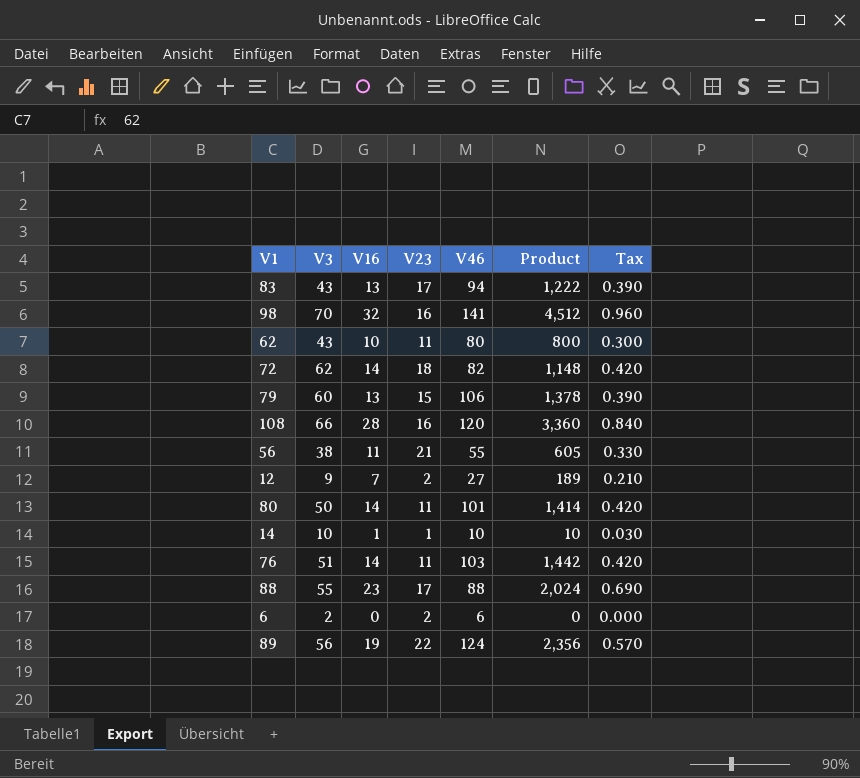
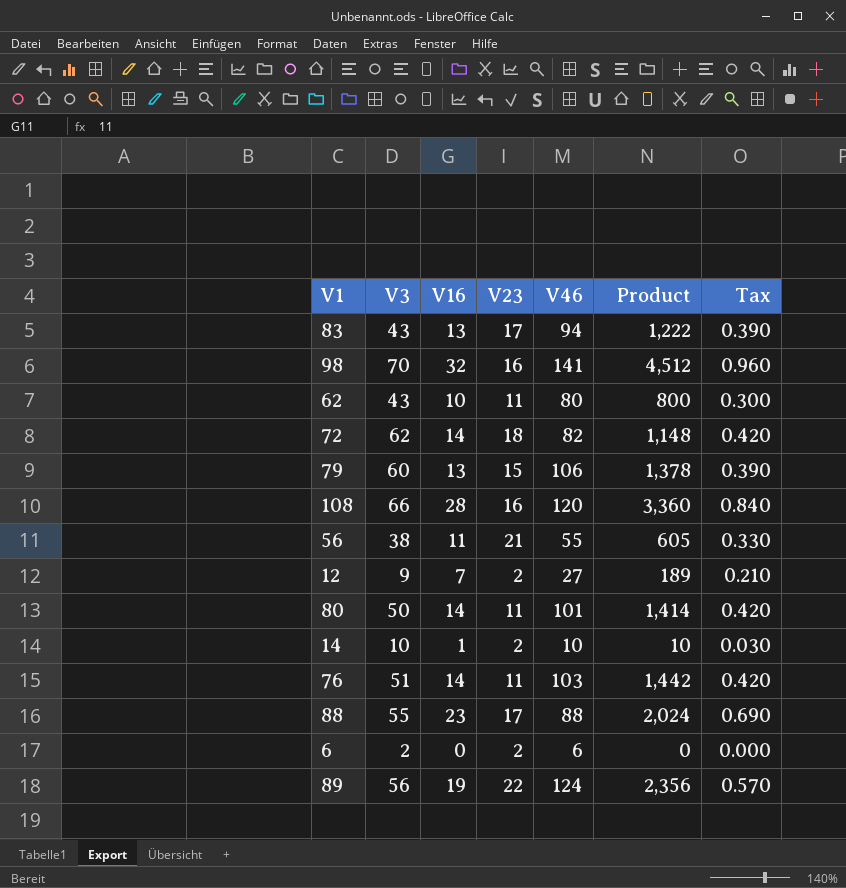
14 | V23: 1 -> 2

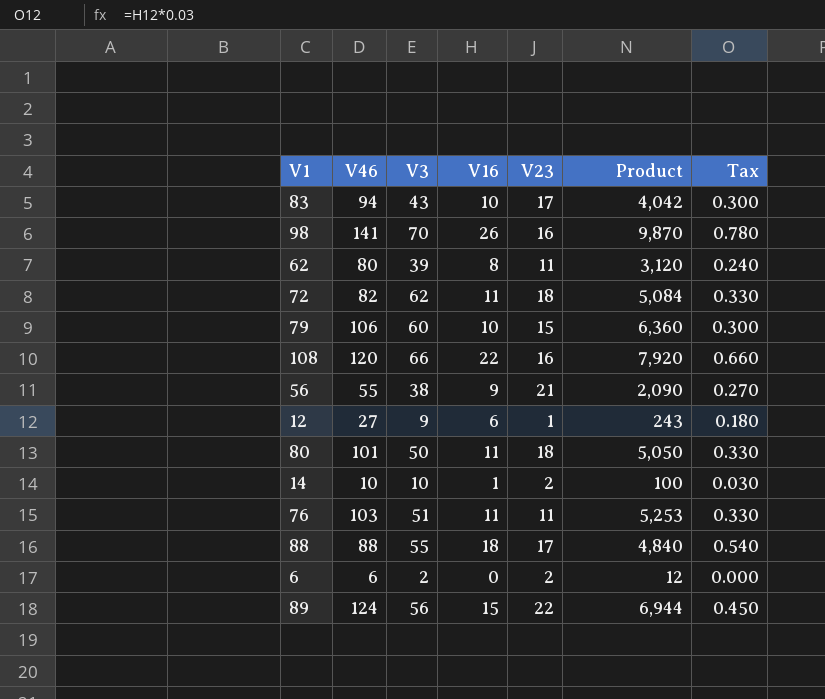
column V46 | position: 5 -> 2
column Product | formula: [V16] * [V46] -> [V46] * [V3]
83 | V16: 13 -> 10
83 | Tax: 0.390 -> 0.300
98 | V16: 32 -> 26
98 | Tax: 0.960 -> 0.780
62 | V3: 43 -> 39
62 | V16: 10 -> 8
62 | Tax: 0.300 -> 0.240
72 | V16: 14 -> 11
72 | Tax: 0.420 -> 0.330
79 | V16: 13 -> 10
79 | Tax: 0.390 -> 0.300
108 | V16: 28 -> 22
108 | Tax: 0.840 -> 0.660
56 | V16: 11 -> 9
56 | Tax: 0.330 -> 0.270
12 | V16: 7 -> 6
12 | V23: 2 -> 1
12 | Tax: 0.210 -> 0.180
80 | V16: 14 -> 11
80 | V23: 11 -> 18
80 | Tax: 0.420 -> 0.330
76 | V16: 14 -> 11
76 | Tax: 0.420 -> 0.330
88 | V16: 23 -> 18
88 | Tax: 0.690 -> 0.540
89 | V16: 19 -> 15
89 | Tax: 0.570 -> 0.450

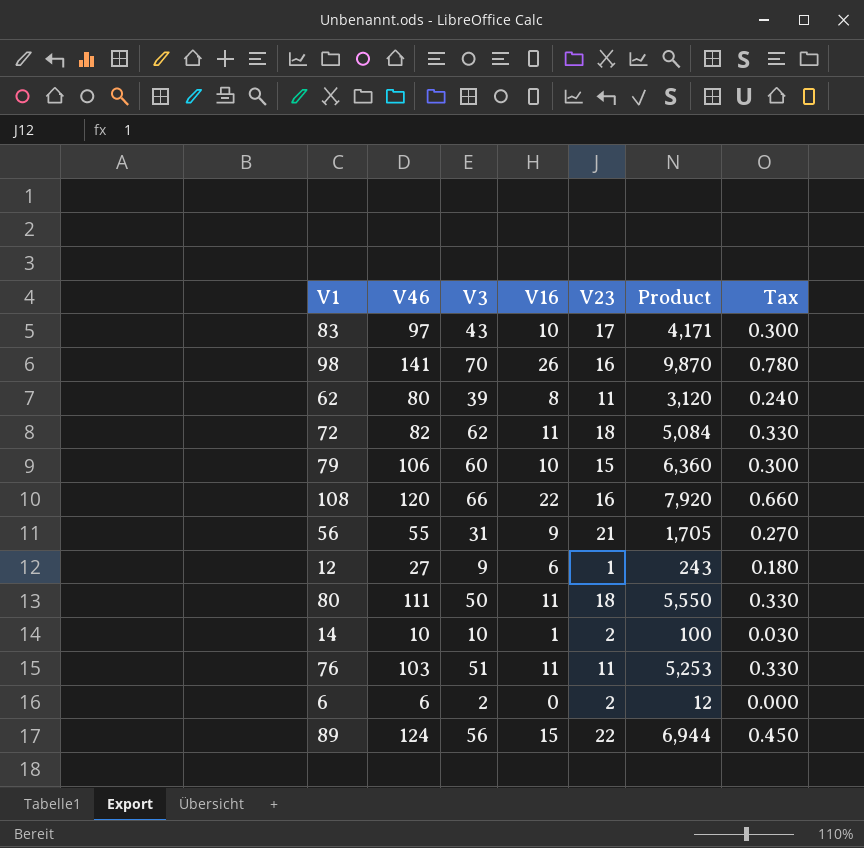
row 88: 88 | 55 | 18 | 17 | 4,840 | 0.540 -> none
83 | V46: 94 -> 97
83 | Product: 4,042 -> 4,171
56 | V3: 38 -> 31
56 | Product: 2,090 -> 1,705
80 | V46: 101 -> 111
80 | Product: 5,050 -> 5,550

